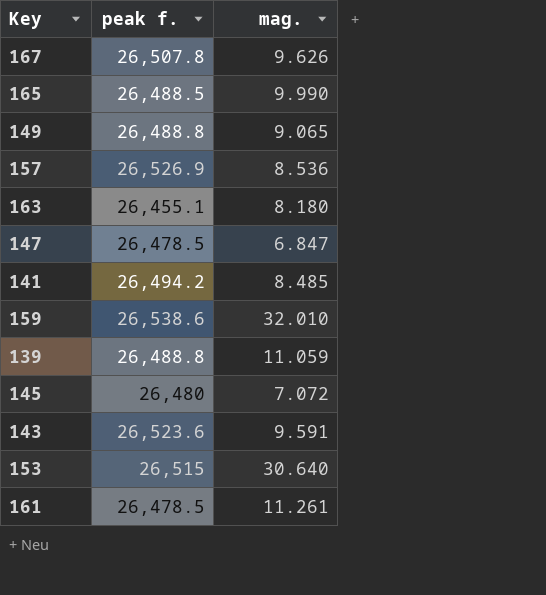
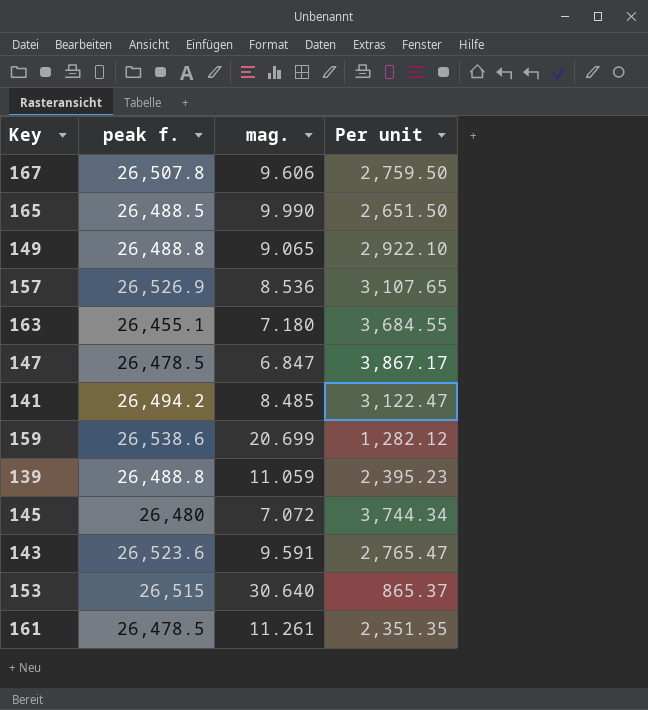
column Per unit | formula: none -> [peak f.] / [mag.]
167 | mag.: 9.626 -> 9.606
163 | mag.: 8.180 -> 7.180
159 | mag.: 32.010 -> 20.699

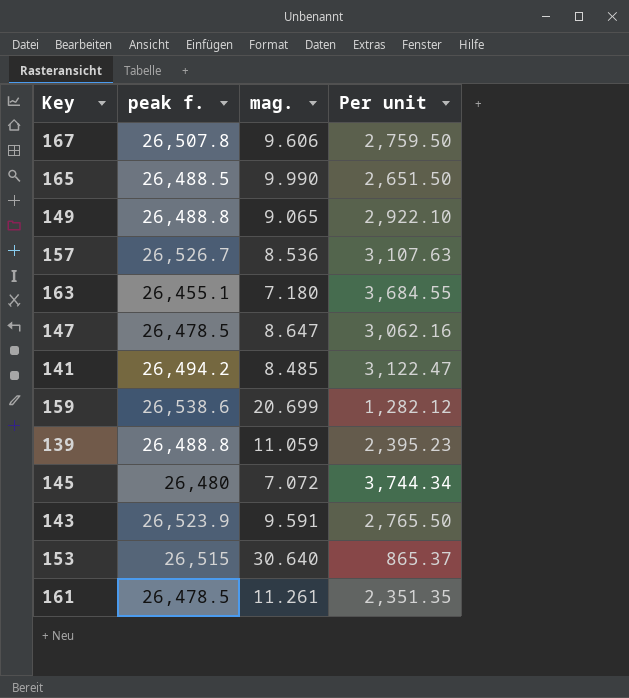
157 | peak f.: 26,526.9 -> 26,526.7
157 | Per unit: 3,107.65 -> 3,107.63
147 | mag.: 6.847 -> 8.647
147 | Per unit: 3,867.17 -> 3,062.16
143 | peak f.: 26,523.6 -> 26,523.9
143 | Per unit: 2,765.47 -> 2,765.50

